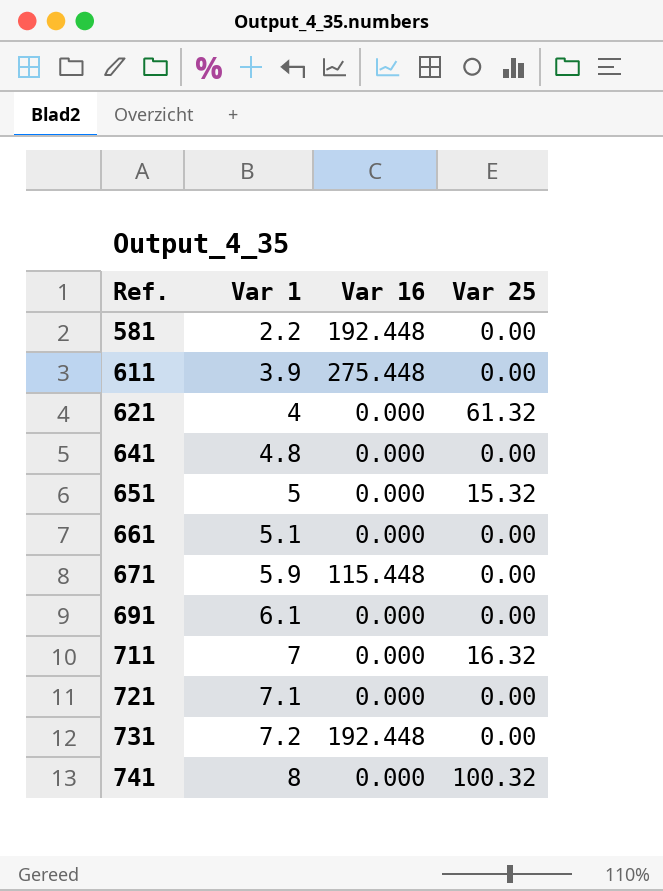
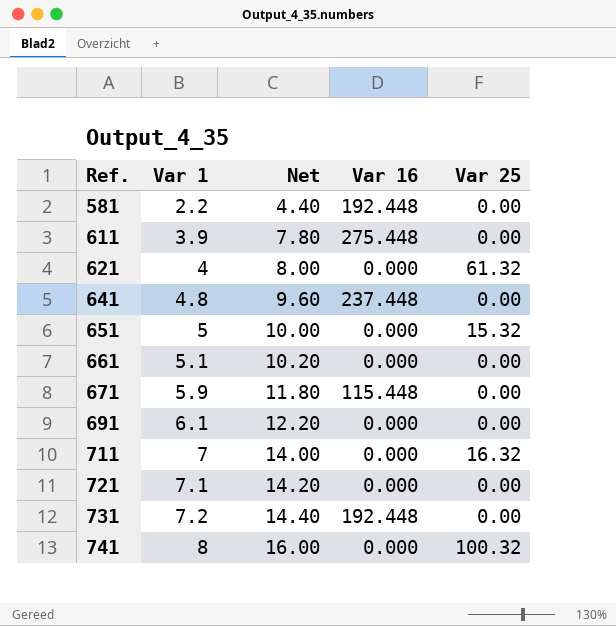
column Net | formula: none -> [Var 1] * 2
641 | Var 16: 0.000 -> 237.448

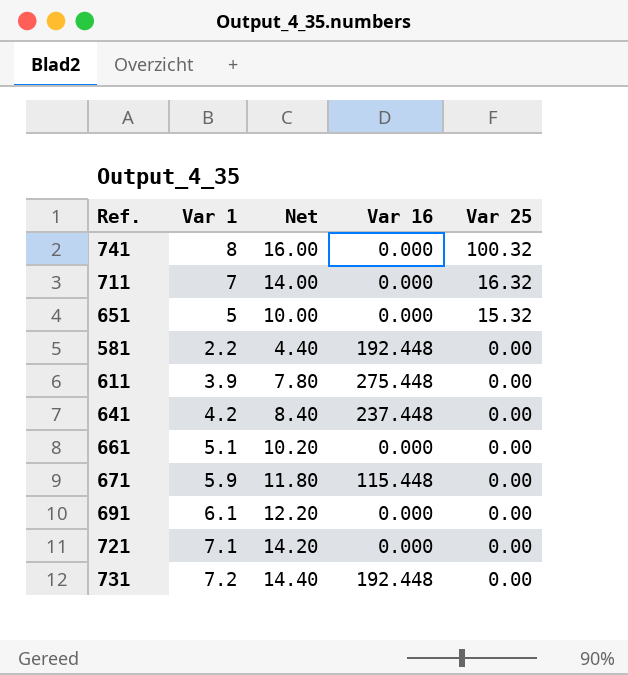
row order: Ref. ascending -> Var 25 descending
row 621: 4 | 8.00 | 0.000 | 61.32 -> none
641 | Var 1: 4.8 -> 4.2
641 | Net: 9.60 -> 8.40

